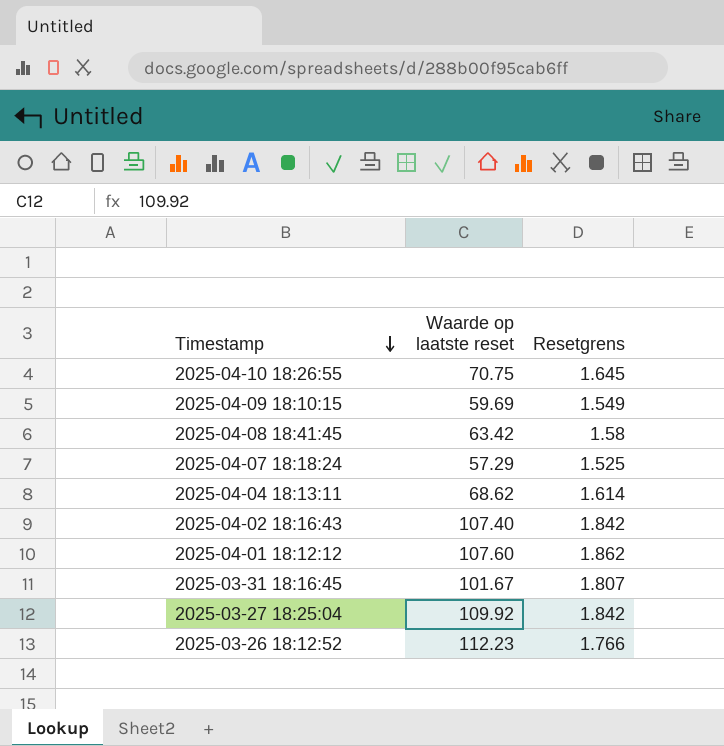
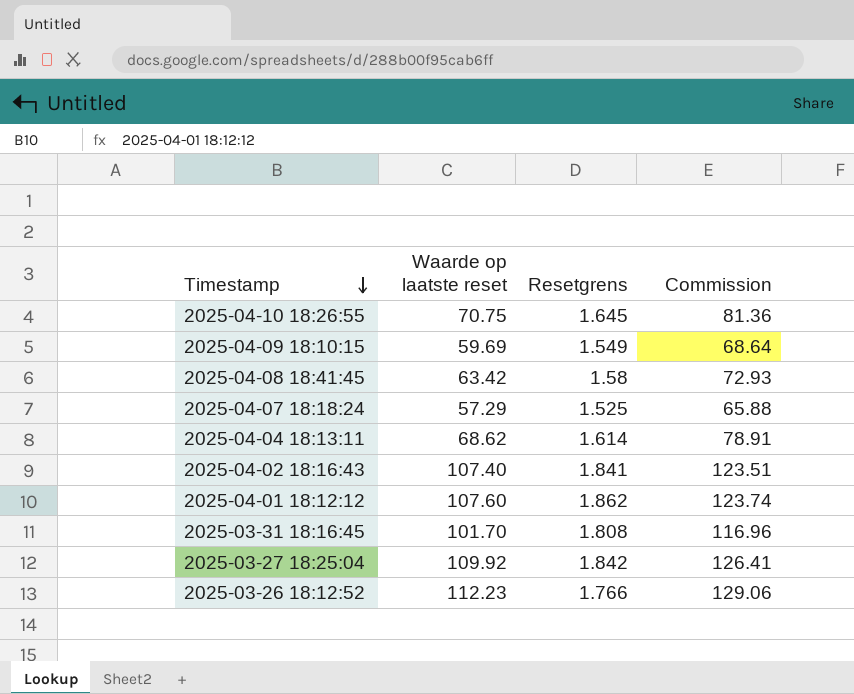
column Commission | formula: none -> [Waarde op laatste reset] * 1.15
2025-04-02 18:16:43 | Resetgrens: 1.842 -> 1.841
2025-03-31 18:16:45 | Waarde op laatste reset: 101.67 -> 101.70
2025-03-31 18:16:45 | Resetgrens: 1.807 -> 1.808

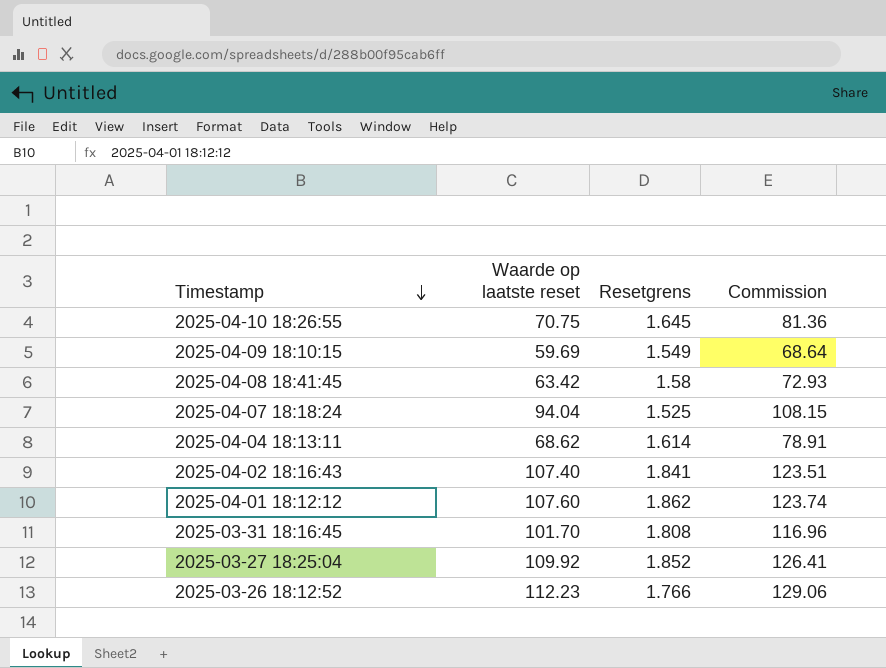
2025-04-07 18:18:24 | Waarde op laatste reset: 57.29 -> 94.04
2025-04-07 18:18:24 | Commission: 65.88 -> 108.15
2025-03-27 18:25:04 | Resetgrens: 1.842 -> 1.852

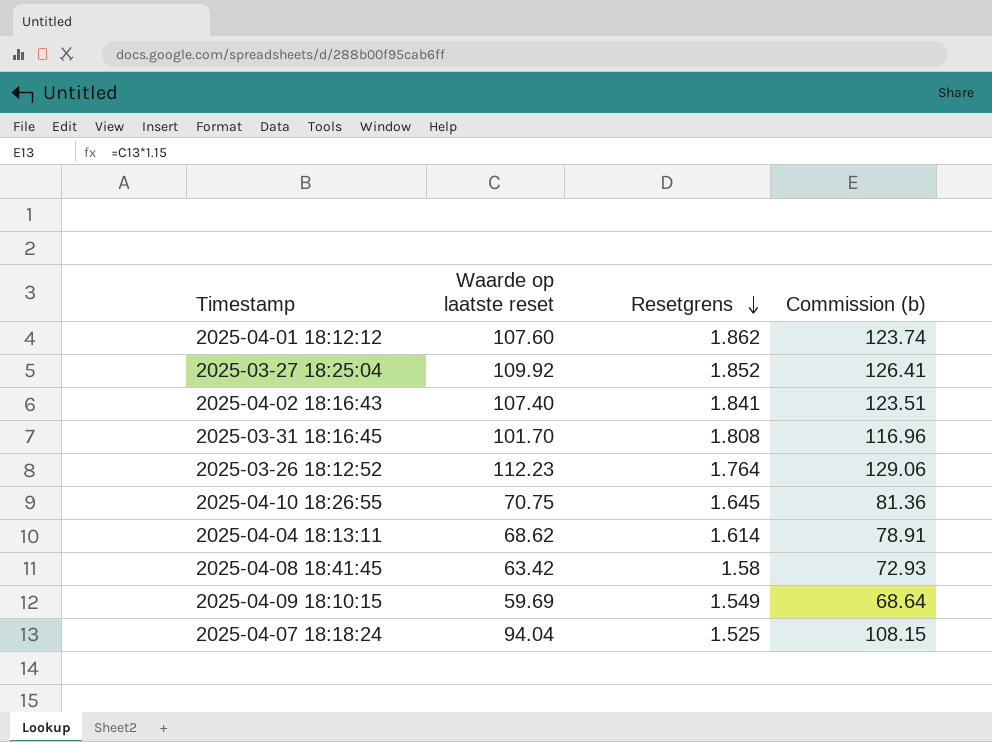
row order: Timestamp descending -> Resetgrens descending
column name: Commission -> Commission (b)
2025-03-26 18:12:52 | Resetgrens: 1.766 -> 1.764

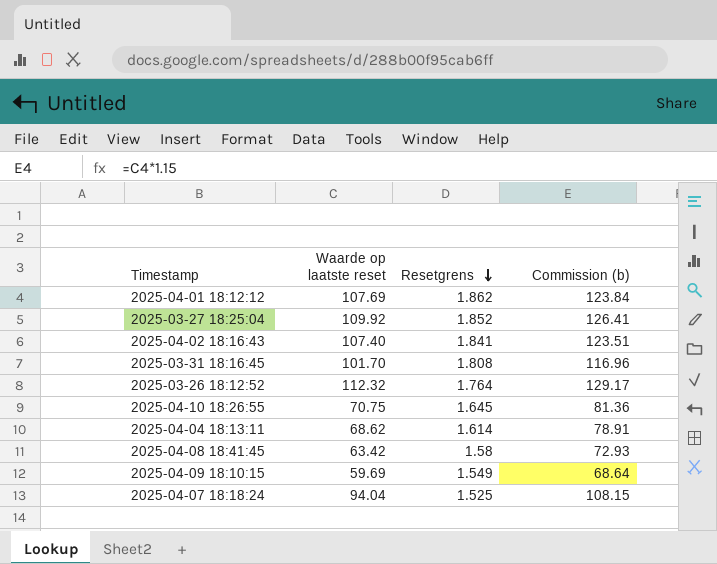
2025-04-01 18:12:12 | Waarde op laatste reset: 107.60 -> 107.69
2025-04-01 18:12:12 | Commission (b): 123.74 -> 123.84
2025-03-26 18:12:52 | Waarde op laatste reset: 112.23 -> 112.32
2025-03-26 18:12:52 | Commission (b): 129.06 -> 129.17

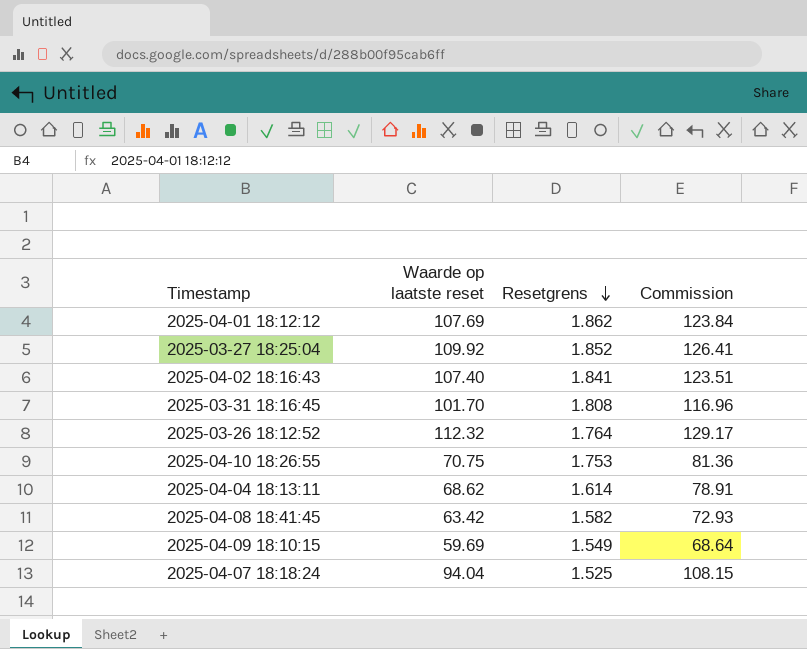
column name: Commission (b) -> Commission
2025-04-10 18:26:55 | Resetgrens: 1.645 -> 1.753
2025-04-08 18:41:45 | Resetgrens: 1.58 -> 1.582

